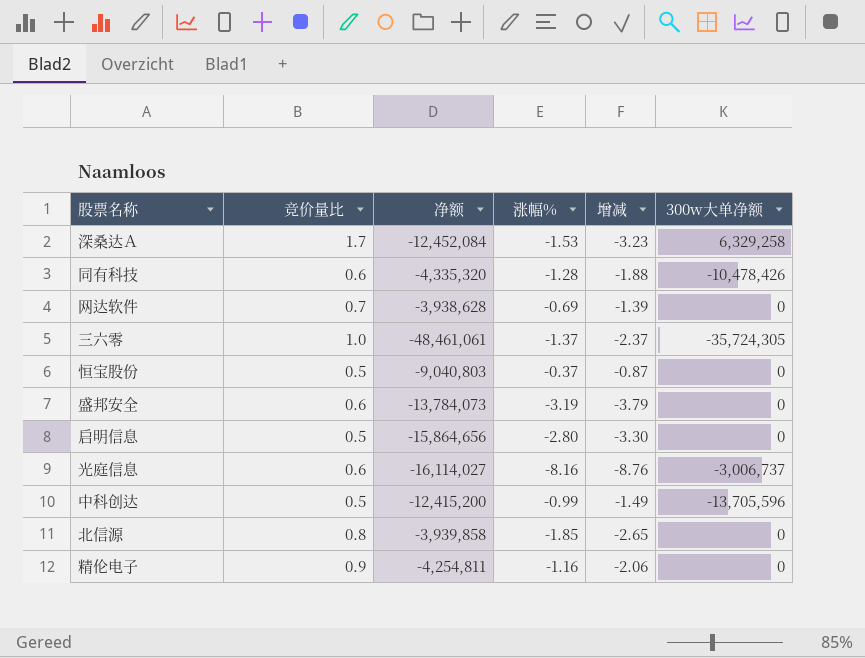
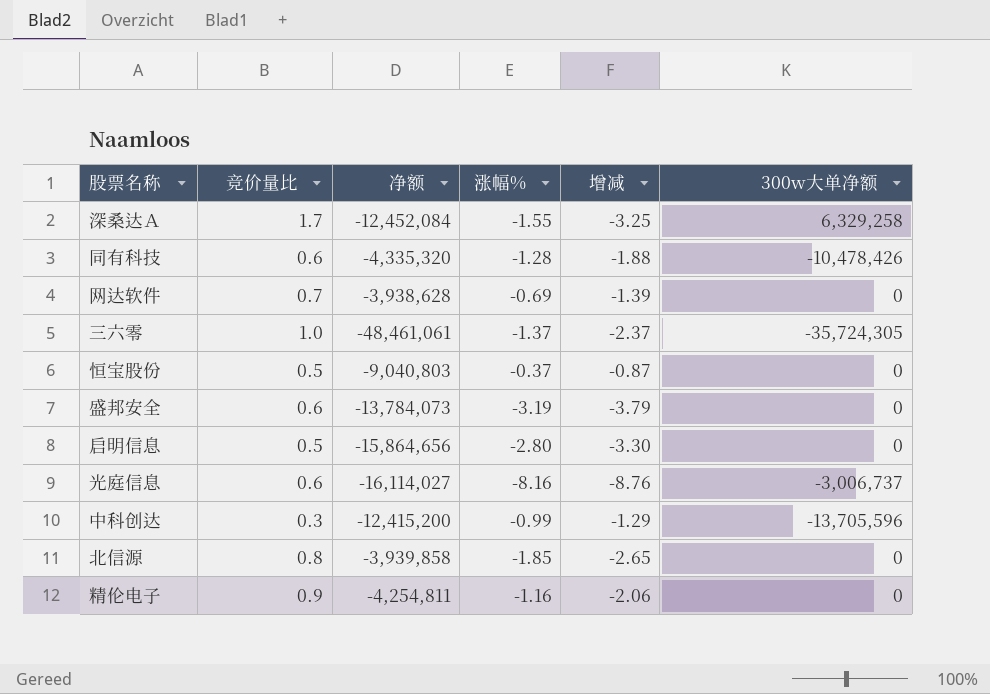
深桑达Ａ | 涨幅%: -1.53 -> -1.55
深桑达Ａ | 增减: -3.23 -> -3.25
中科创达 | 竞价量比: 0.5 -> 0.3
中科创达 | 增减: -1.49 -> -1.29

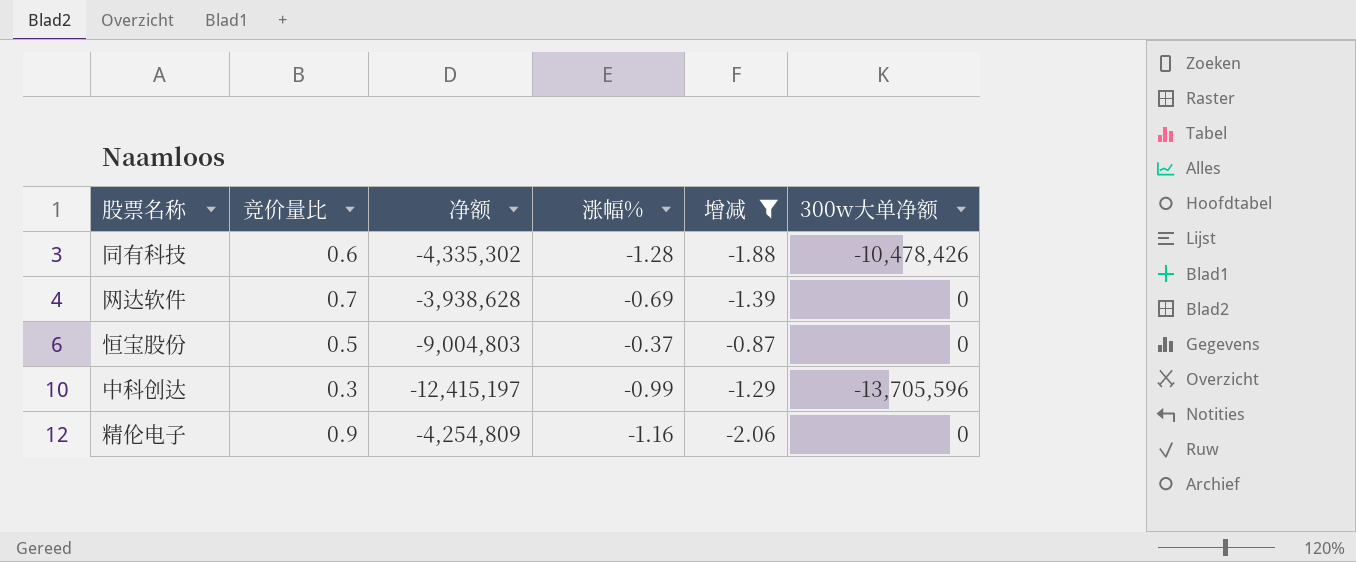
filter: none -> 增减 >= -2.06
同有科技 | 净额: -4,335,320 -> -4,335,302
恒宝股份 | 净额: -9,040,803 -> -9,004,803
中科创达 | 净额: -12,415,200 -> -12,415,197
精伦电子 | 净额: -4,254,811 -> -4,254,809

